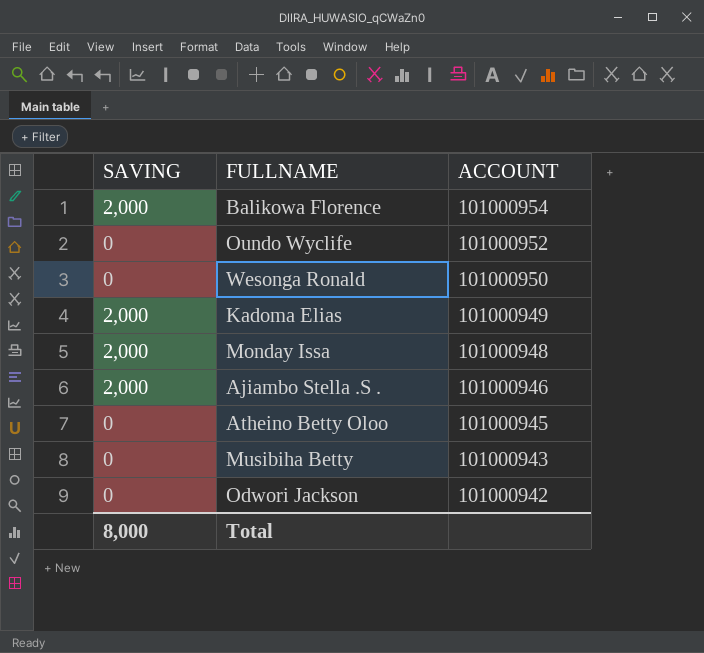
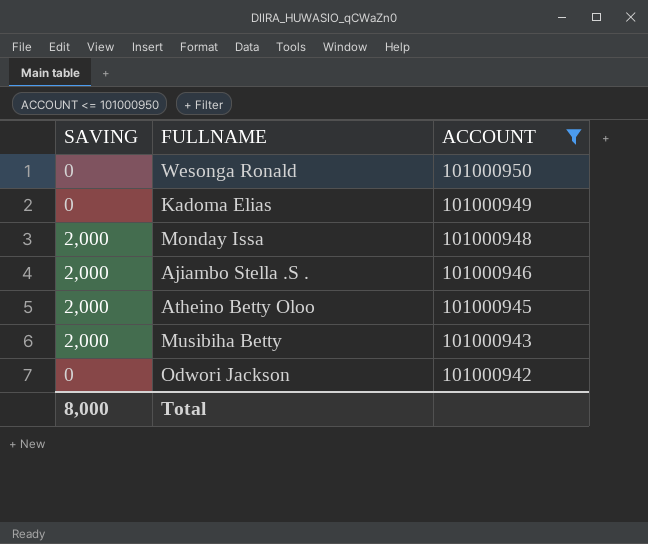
filter: none -> ACCOUNT <= 101000950
Kadoma Elias | SAVING: 2,000 -> 0
Atheino Betty Oloo | SAVING: 0 -> 2,000
Musibiha Betty | SAVING: 0 -> 2,000

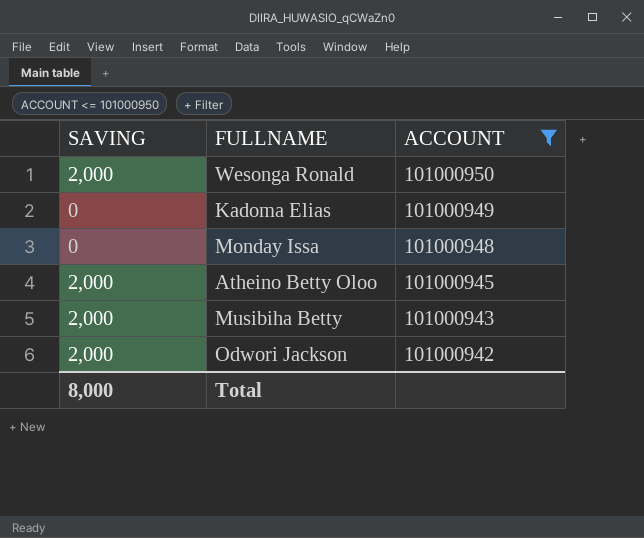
row Ajiambo Stella .S .: 2,000 | 101000946 -> none
Wesonga Ronald | SAVING: 0 -> 2,000
Monday Issa | SAVING: 2,000 -> 0
Odwori Jackson | SAVING: 0 -> 2,000

